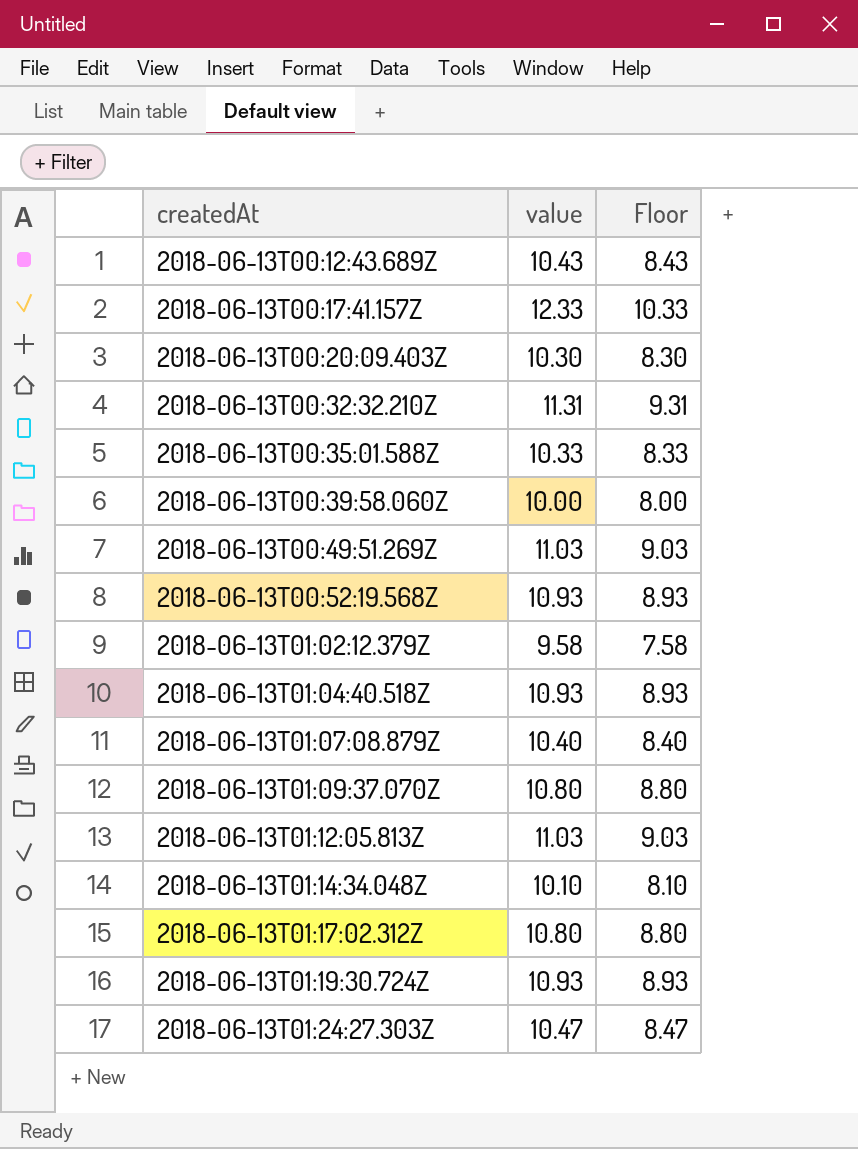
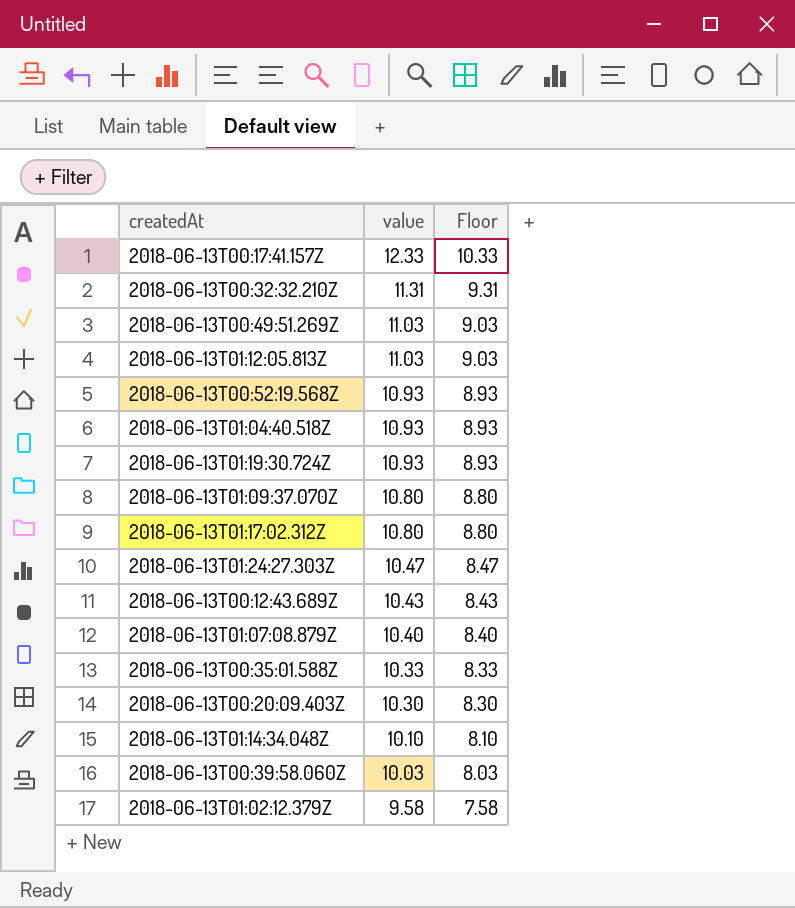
row order: createdAt ascending -> value descending
2018-06-13T00:39:58.060Z | value: 10.00 -> 10.03
2018-06-13T00:39:58.060Z | Floor: 8.00 -> 8.03

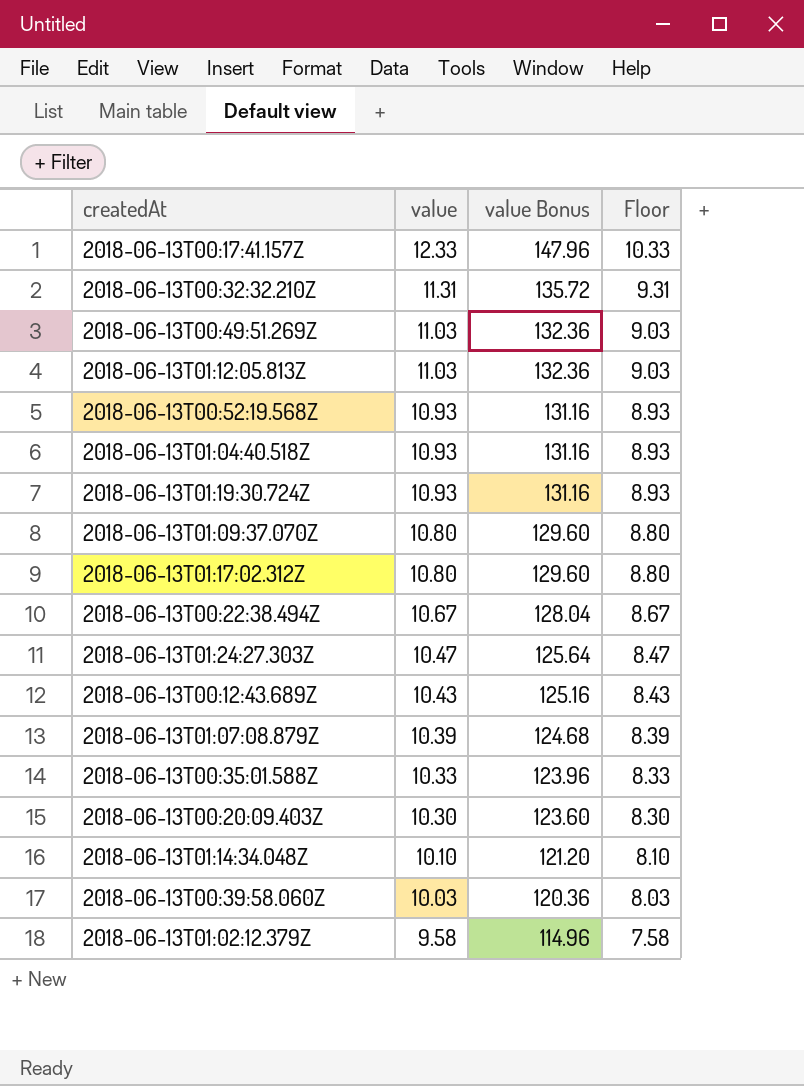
column value Bonus | formula: none -> [value] * 12
row 2018-06-13T00:22:38.494Z: none -> 10.67 | 128.04 | 8.67
2018-06-13T01:07:08.879Z | value: 10.40 -> 10.39
2018-06-13T01:07:08.879Z | Floor: 8.40 -> 8.39

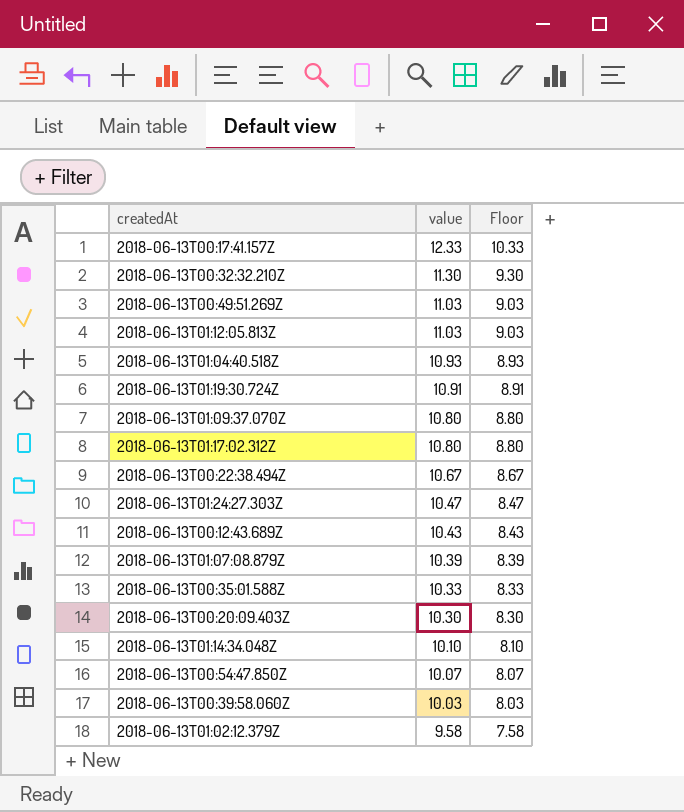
column value Bonus | formula: [value] * 12 -> none
row 2018-06-13T00:52:19.568Z: 10.93 | 131.16 | 8.93 -> none
2018-06-13T00:32:32.210Z | value: 11.31 -> 11.30
2018-06-13T00:32:32.210Z | Floor: 9.31 -> 9.30
2018-06-13T01:19:30.724Z | value: 10.93 -> 10.91
2018-06-13T01:19:30.724Z | Floor: 8.93 -> 8.91
row 2018-06-13T00:54:47.850Z: none -> 10.07 | 8.07

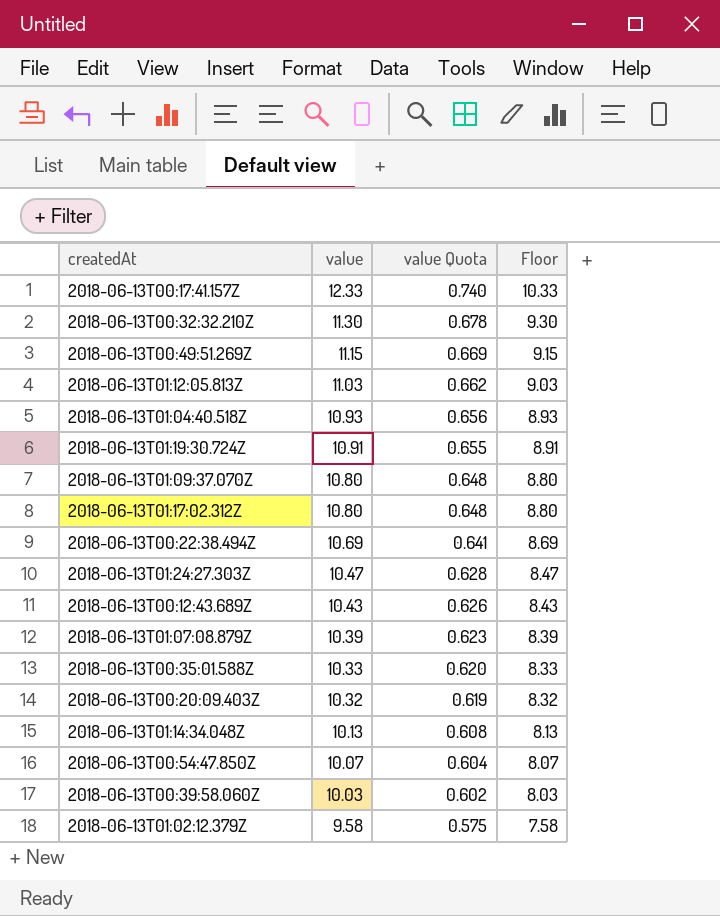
column value Quota | formula: none -> [value] * 0.06
2018-06-13T00:49:51.269Z | value: 11.03 -> 11.15
2018-06-13T00:49:51.269Z | Floor: 9.03 -> 9.15
2018-06-13T00:22:38.494Z | value: 10.67 -> 10.69
2018-06-13T00:22:38.494Z | Floor: 8.67 -> 8.69
2018-06-13T00:20:09.403Z | value: 10.30 -> 10.32
2018-06-13T00:20:09.403Z | Floor: 8.30 -> 8.32
2018-06-13T01:14:34.048Z | value: 10.10 -> 10.13
2018-06-13T01:14:34.048Z | Floor: 8.10 -> 8.13

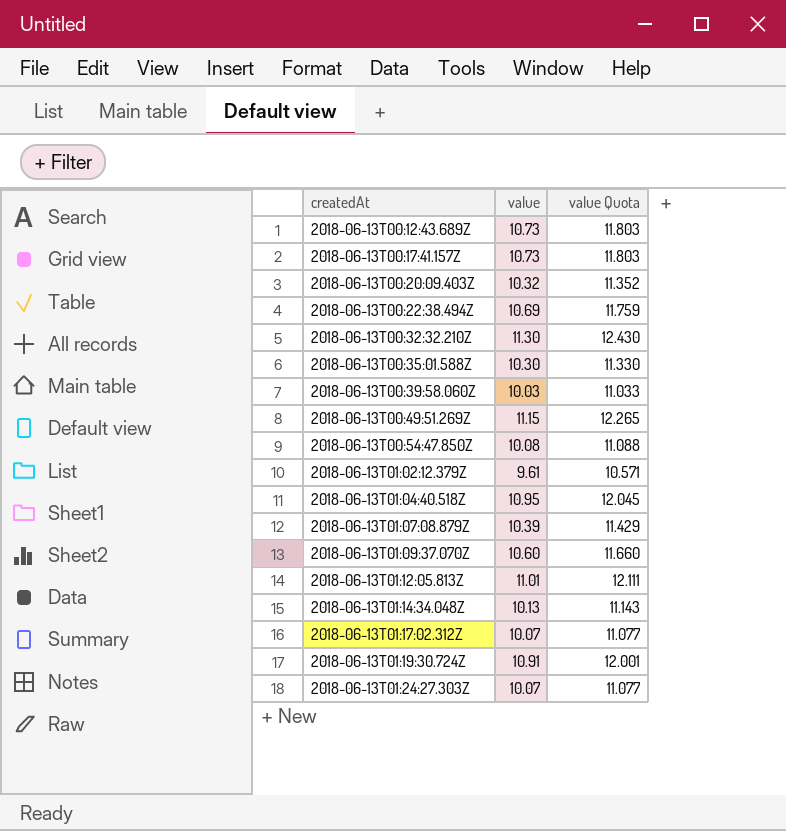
row order: value descending -> createdAt ascending
column Floor | formula: [value] - 2 -> none
column value Quota | formula: [value] * 0.06 -> [value] * 1.1
2018-06-13T00:12:43.689Z | value: 10.43 -> 10.73
2018-06-13T00:17:41.157Z | value: 12.33 -> 10.73
2018-06-13T00:35:01.588Z | value: 10.33 -> 10.30
2018-06-13T00:54:47.850Z | value: 10.07 -> 10.08
2018-06-13T01:02:12.379Z | value: 9.58 -> 9.61
2018-06-13T01:04:40.518Z | value: 10.93 -> 10.95
2018-06-13T01:09:37.070Z | value: 10.80 -> 10.60
2018-06-13T01:12:05.813Z | value: 11.03 -> 11.01
2018-06-13T01:17:02.312Z | value: 10.80 -> 10.07
2018-06-13T01:24:27.303Z | value: 10.47 -> 10.07

